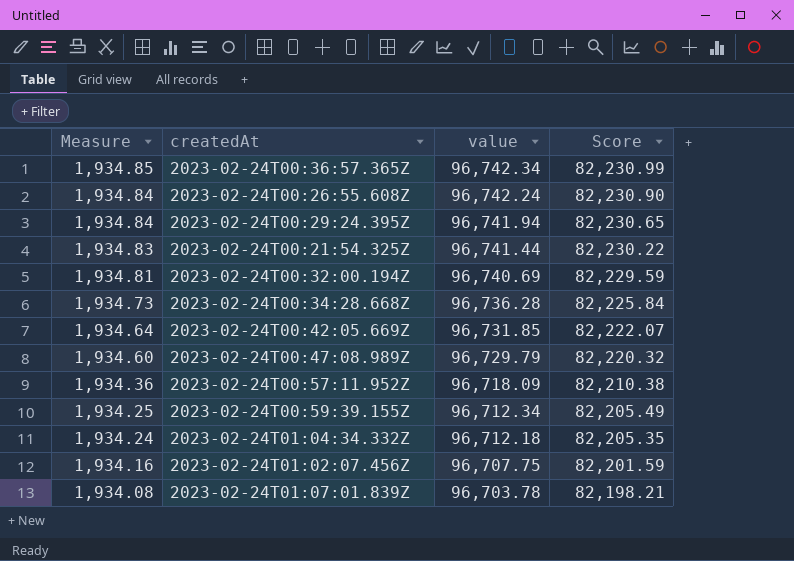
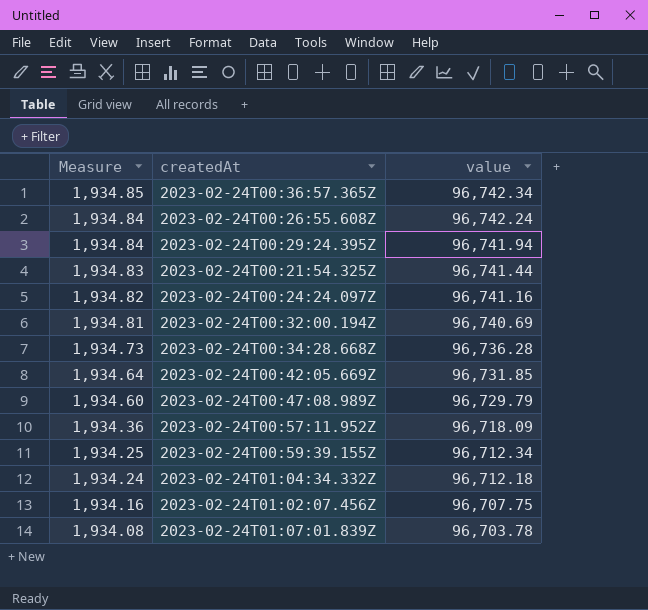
column Score | formula: [value] * 0.85 -> none
row 2023-02-24T00:24:24.097Z: none -> 1,934.82 | 96,741.16

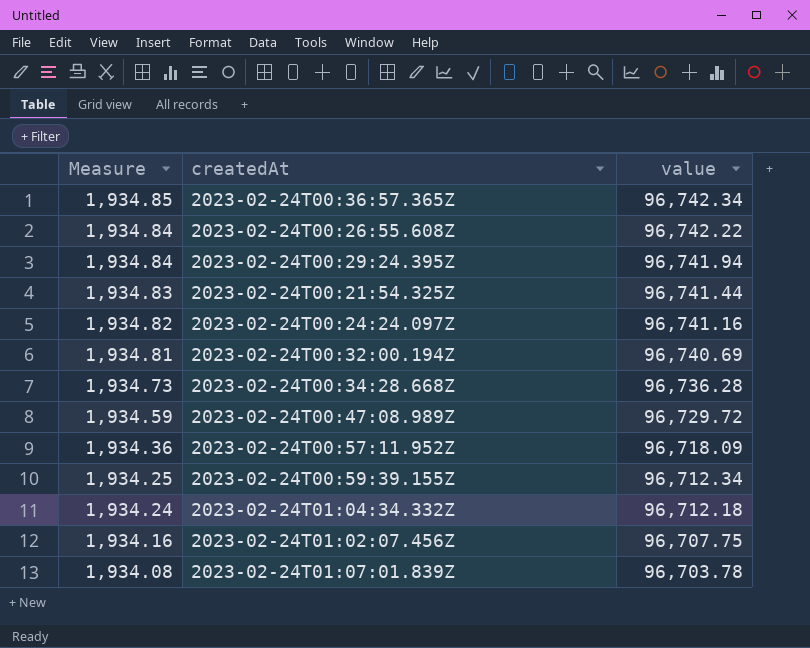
row 2023-02-24T00:42:05.669Z: 1,934.64 | 96,731.85 -> none
2023-02-24T00:26:55.608Z | value: 96,742.24 -> 96,742.22
2023-02-24T00:47:08.989Z | Measure: 1,934.60 -> 1,934.59
2023-02-24T00:47:08.989Z | value: 96,729.79 -> 96,729.72

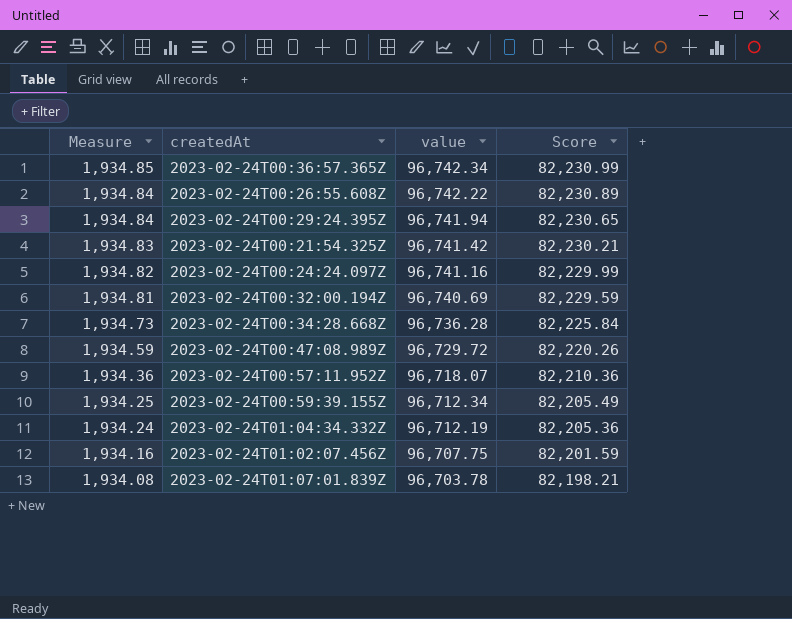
column Score | formula: none -> [value] * 0.85
2023-02-24T00:21:54.325Z | value: 96,741.44 -> 96,741.42
2023-02-24T00:57:11.952Z | value: 96,718.09 -> 96,718.07
2023-02-24T01:04:34.332Z | value: 96,712.18 -> 96,712.19

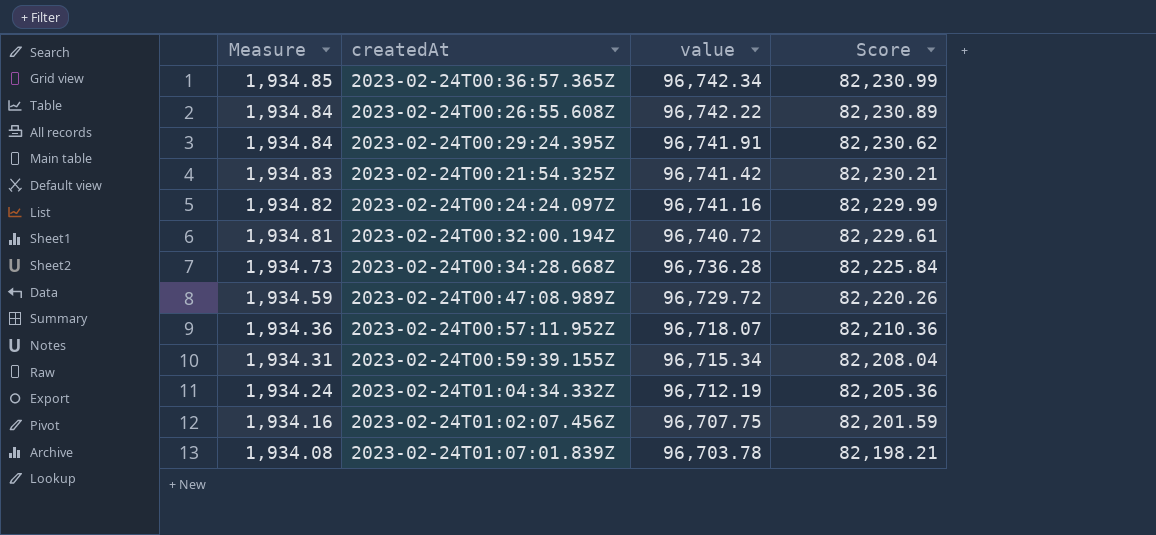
2023-02-24T00:29:24.395Z | value: 96,741.94 -> 96,741.91
2023-02-24T00:29:24.395Z | Score: 82,230.65 -> 82,230.62
2023-02-24T00:32:00.194Z | value: 96,740.69 -> 96,740.72
2023-02-24T00:32:00.194Z | Score: 82,229.59 -> 82,229.61
2023-02-24T00:59:39.155Z | Measure: 1,934.25 -> 1,934.31
2023-02-24T00:59:39.155Z | value: 96,712.34 -> 96,715.34
2023-02-24T00:59:39.155Z | Score: 82,205.49 -> 82,208.04

